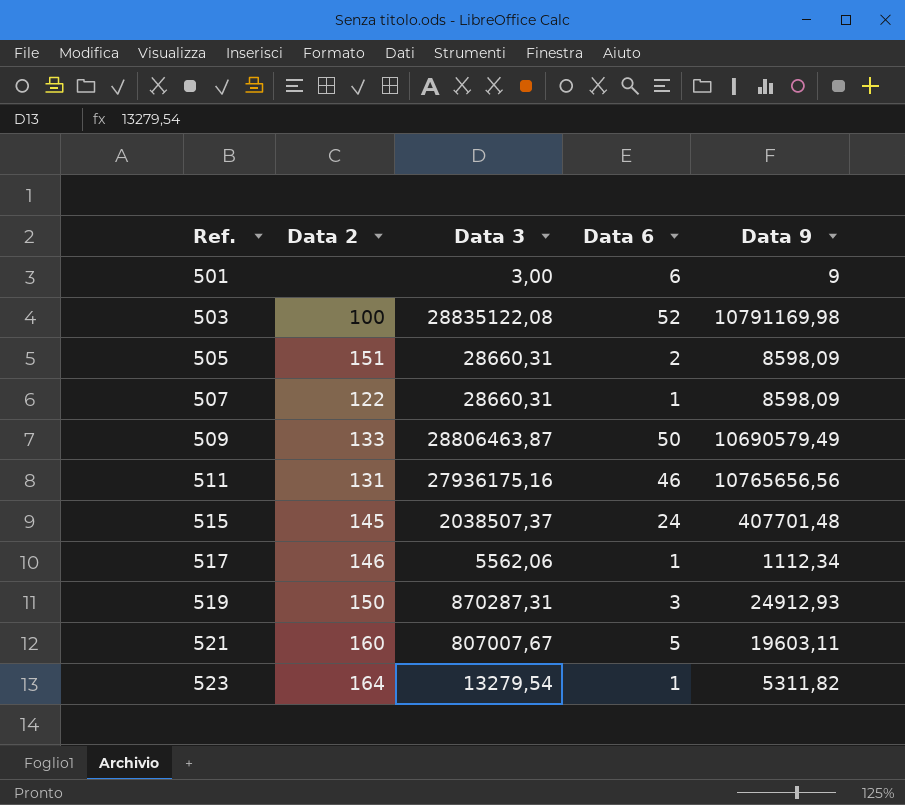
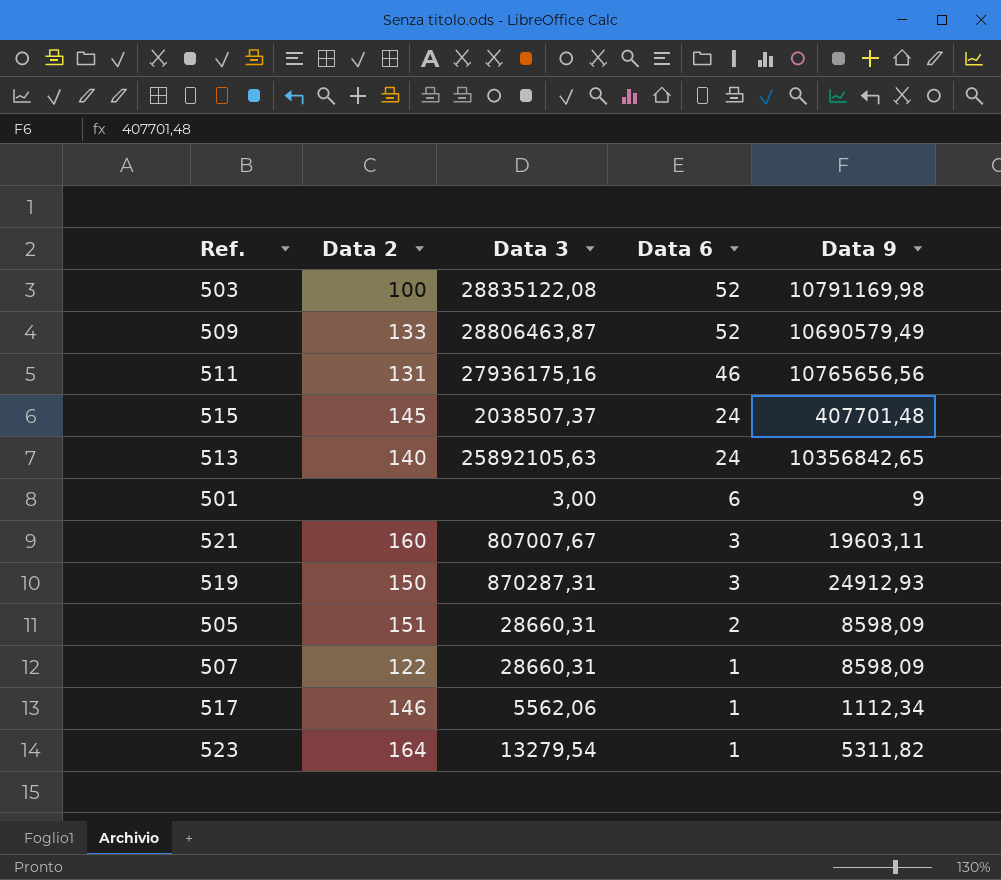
row order: Ref. ascending -> Data 6 descending
509 | Data 6: 50 -> 52
row 513: none -> 140 | 25892105,63 | 24 | 10356842,65
521 | Data 6: 5 -> 3

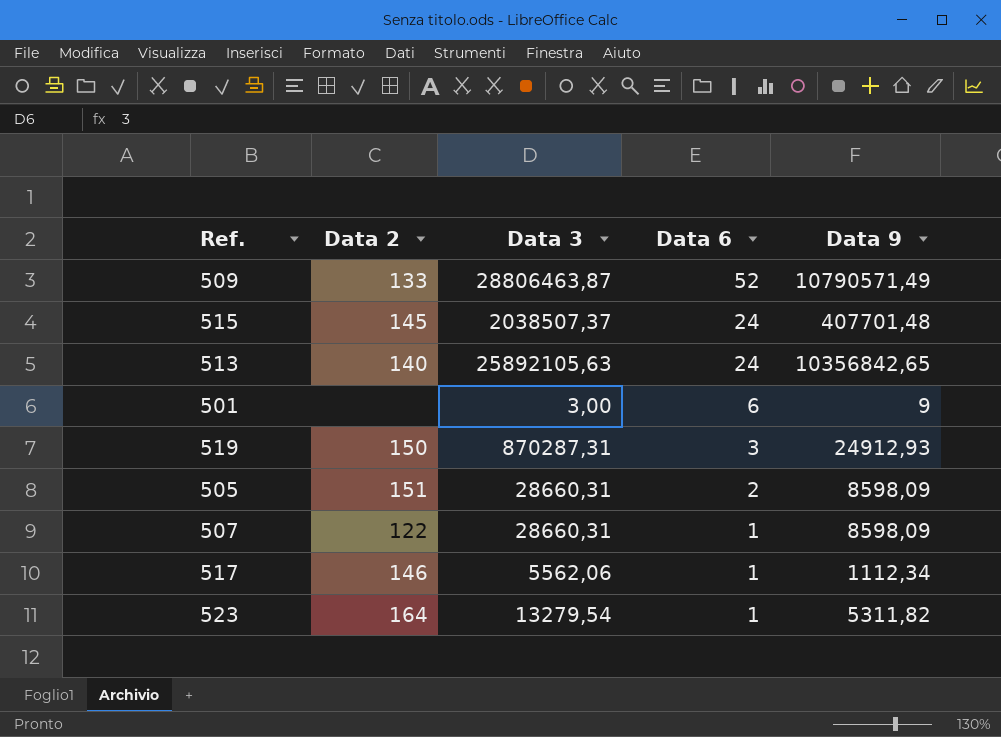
row 503: 100 | 28835122,08 | 52 | 10791169,98 -> none
row 511: 131 | 27936175,16 | 46 | 10765656,56 -> none
row 521: 160 | 807007,67 | 3 | 19603,11 -> none
509 | Data 9: 10690579,49 -> 10790571,49

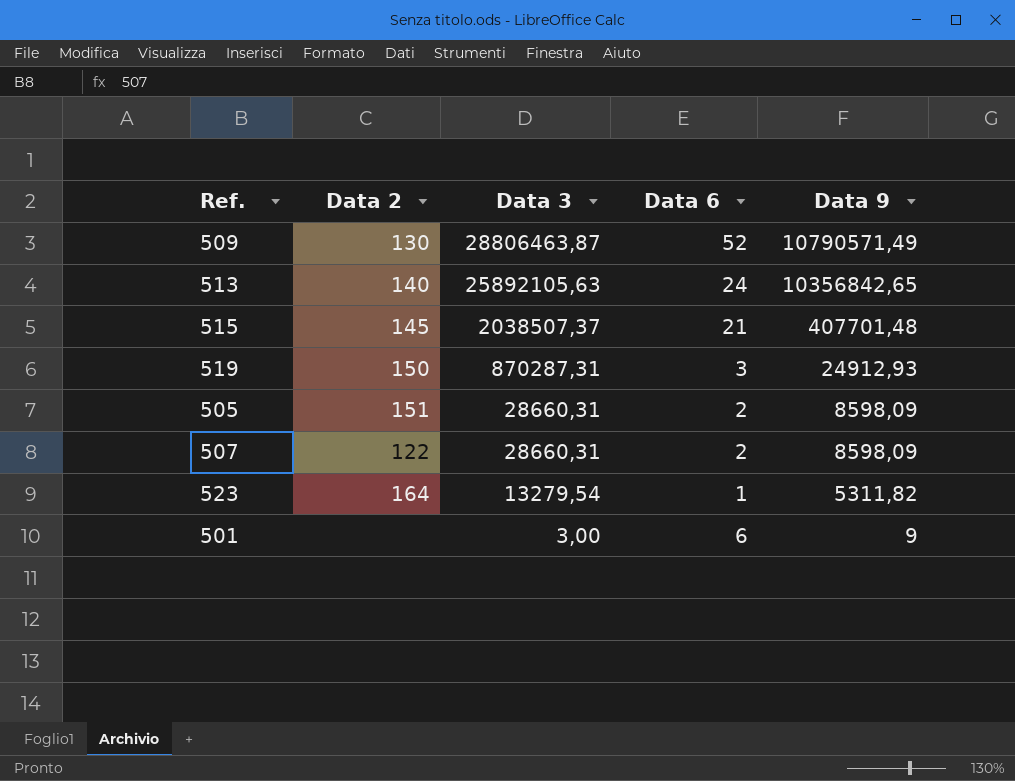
row order: Data 6 descending -> Data 3 descending
row 517: 146 | 5562,06 | 1 | 1112,34 -> none
509 | Data 2: 133 -> 130
515 | Data 6: 24 -> 21
507 | Data 6: 1 -> 2

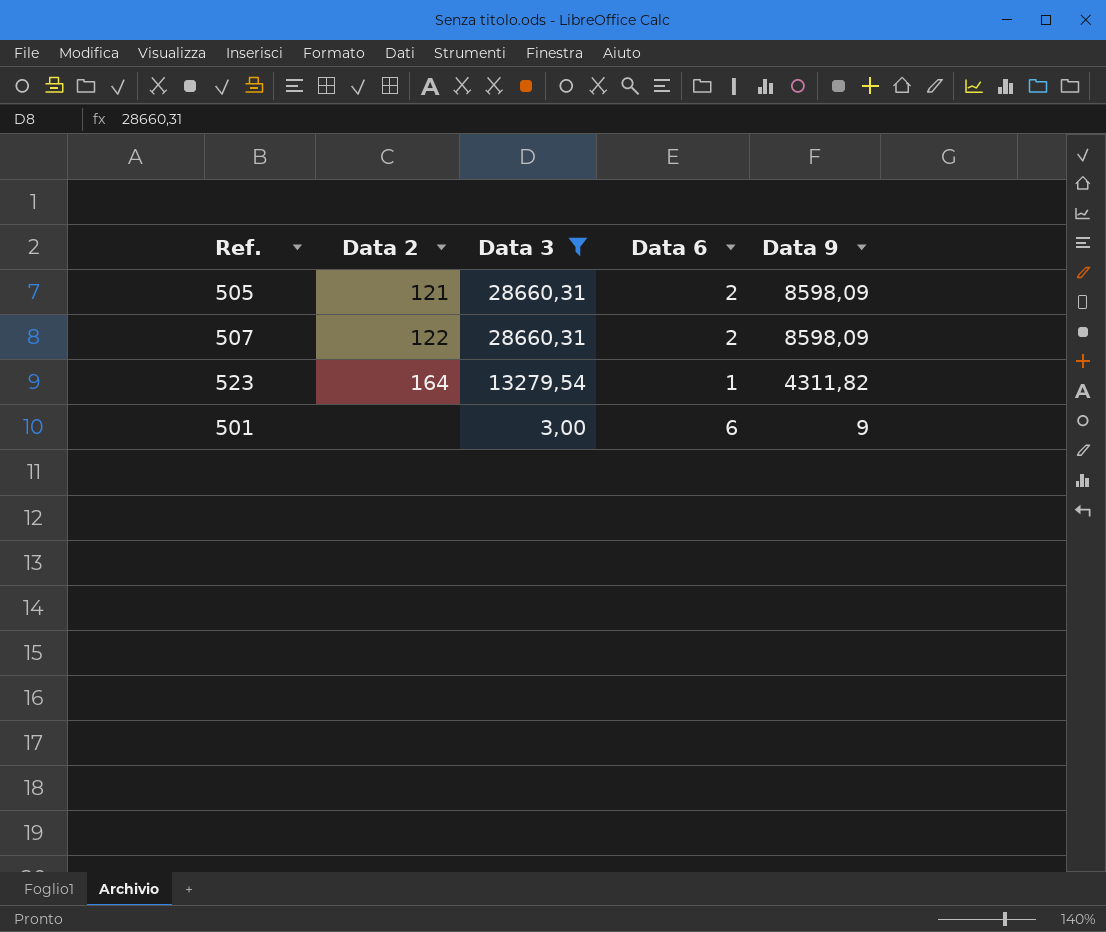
filter: none -> Data 3 <= 28660,31
505 | Data 2: 151 -> 121
523 | Data 9: 5311,82 -> 4311,82

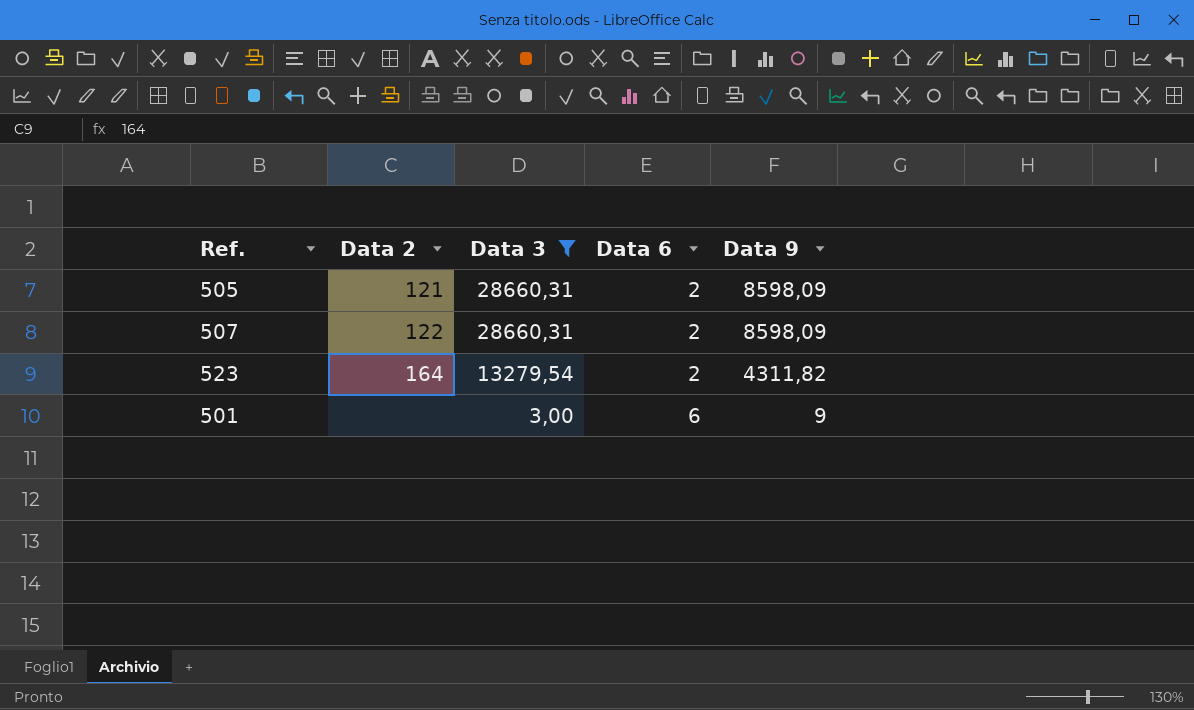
523 | Data 6: 1 -> 2

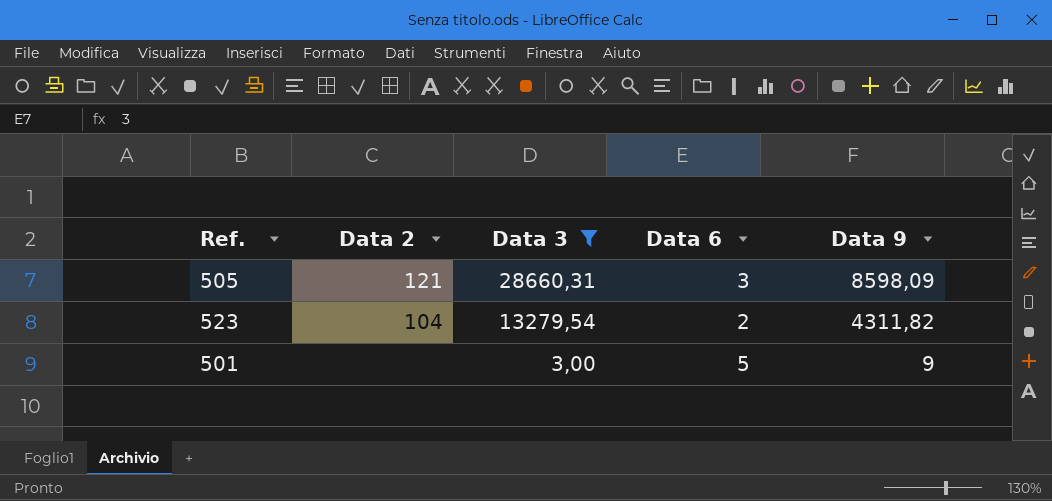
row 507: 122 | 28660,31 | 2 | 8598,09 -> none
505 | Data 6: 2 -> 3
523 | Data 2: 164 -> 104
501 | Data 6: 6 -> 5

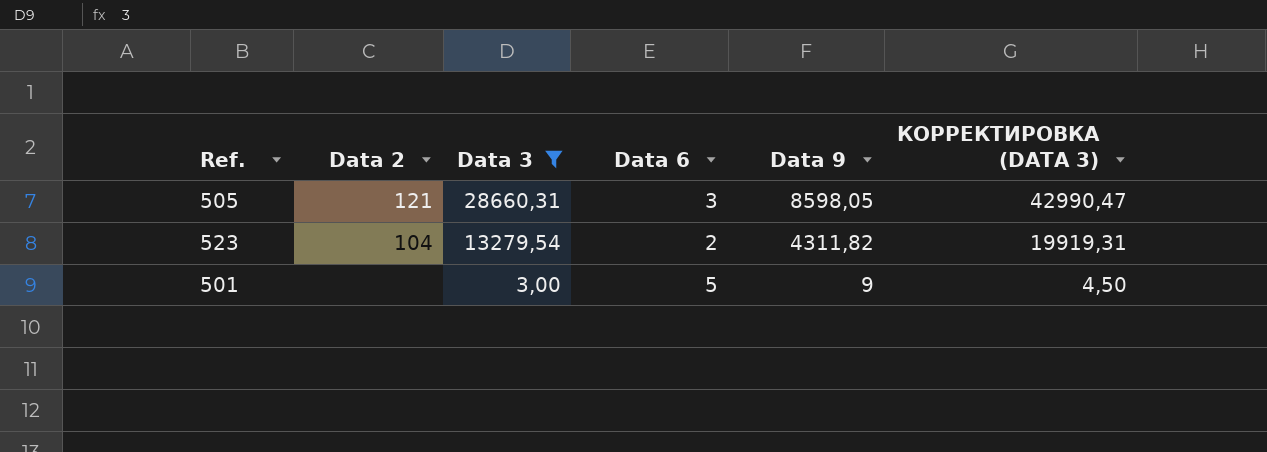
column КОРРЕКТИРОВКА (DATA 3) | formula: none -> [Data 3] * 1,5
505 | Data 9: 8598,09 -> 8598,05

